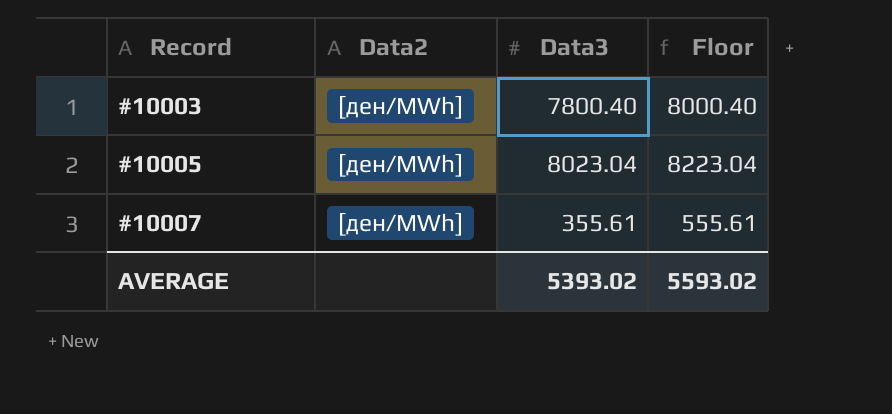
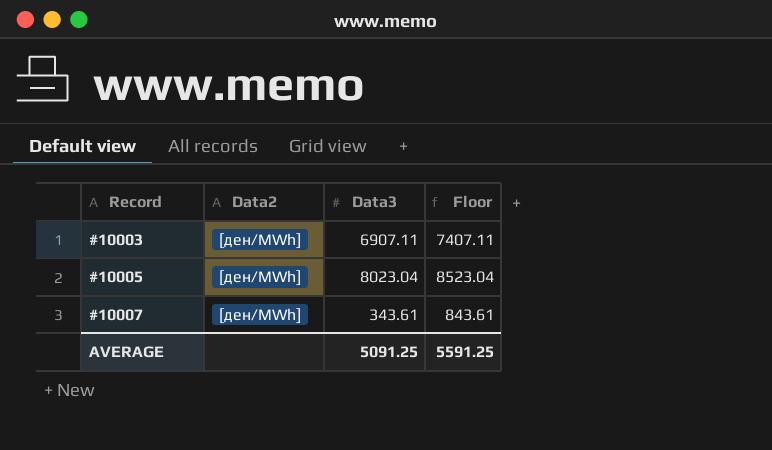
column Floor | formula: [Data3] + 200 -> [Data3] + 500
#10003 | Data3: 7800.40 -> 6907.11
#10007 | Data3: 355.61 -> 343.61
AVERAGE | Data3: 5393.02 -> 5091.25
AVERAGE | Floor: 5593.02 -> 5591.25

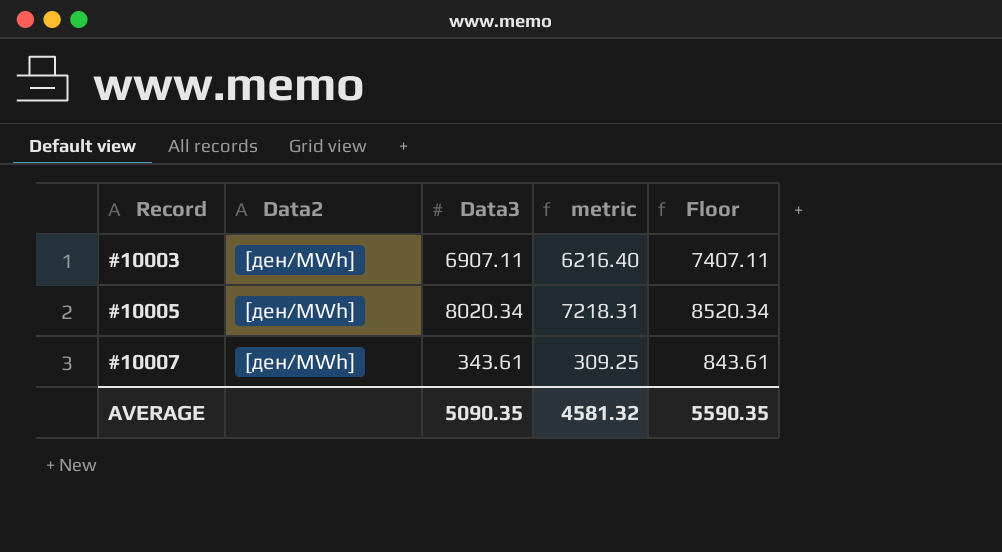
column metric | formula: none -> [Data3] * 0.9
#10005 | Data3: 8023.04 -> 8020.34
#10005 | Floor: 8523.04 -> 8520.34
AVERAGE | Data3: 5091.25 -> 5090.35
AVERAGE | Floor: 5591.25 -> 5590.35

